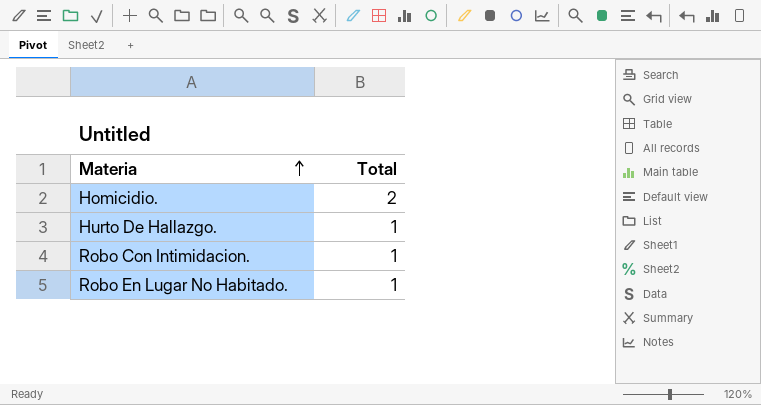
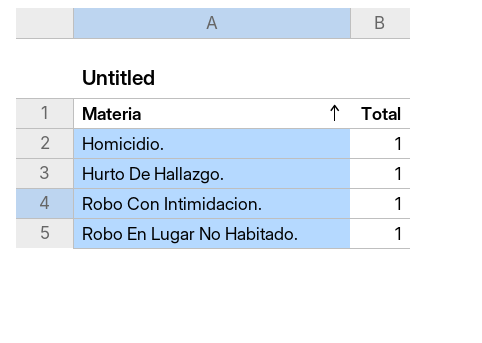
Homicidio. | Total: 2 -> 1

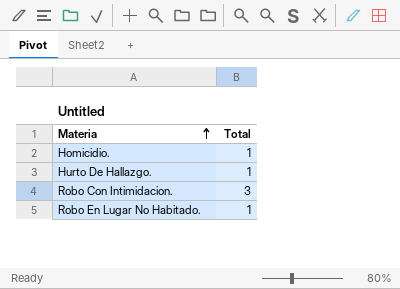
Robo Con Intimidacion. | Total: 1 -> 3

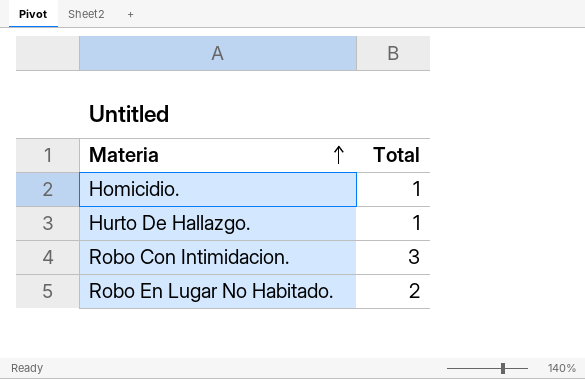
Robo En Lugar No Habitado. | Total: 1 -> 2

